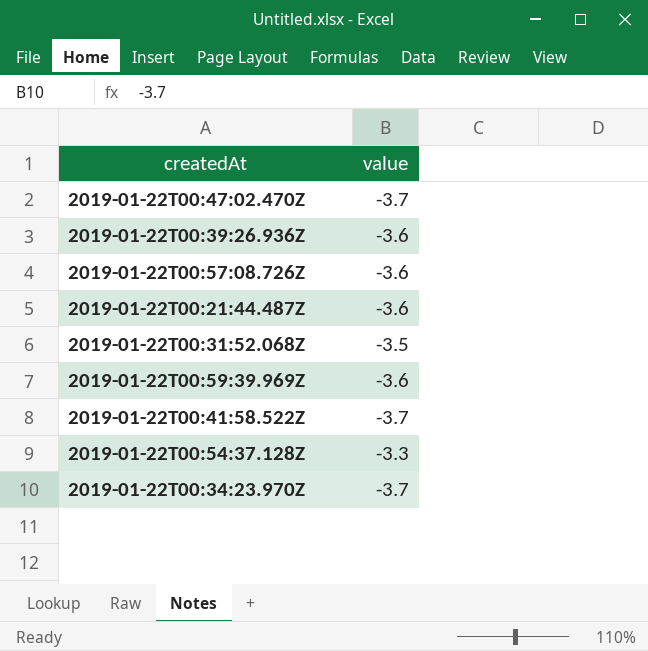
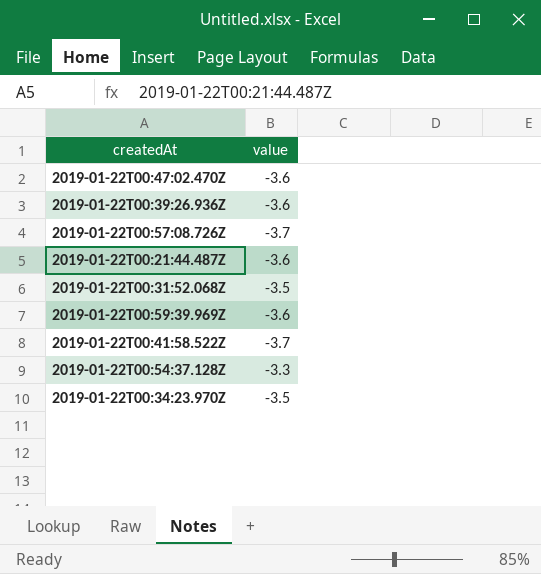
2019-01-22T00:47:02.470Z | value: -3.7 -> -3.6
2019-01-22T00:57:08.726Z | value: -3.6 -> -3.7
2019-01-22T00:34:23.970Z | value: -3.7 -> -3.5

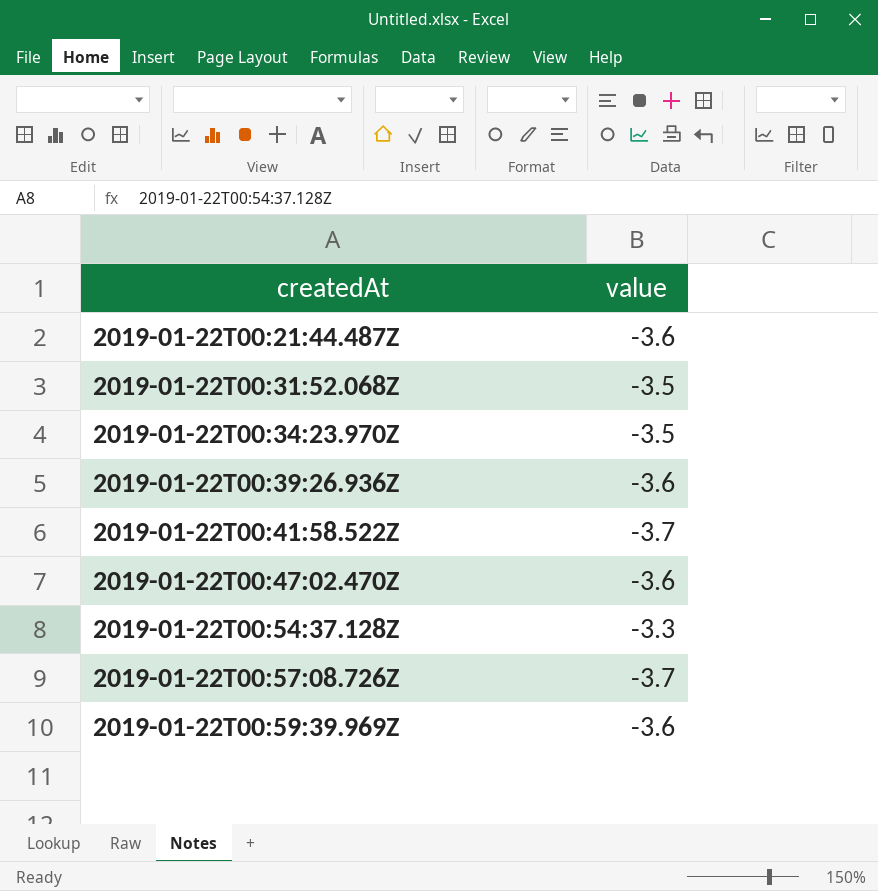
row order: none -> createdAt ascending

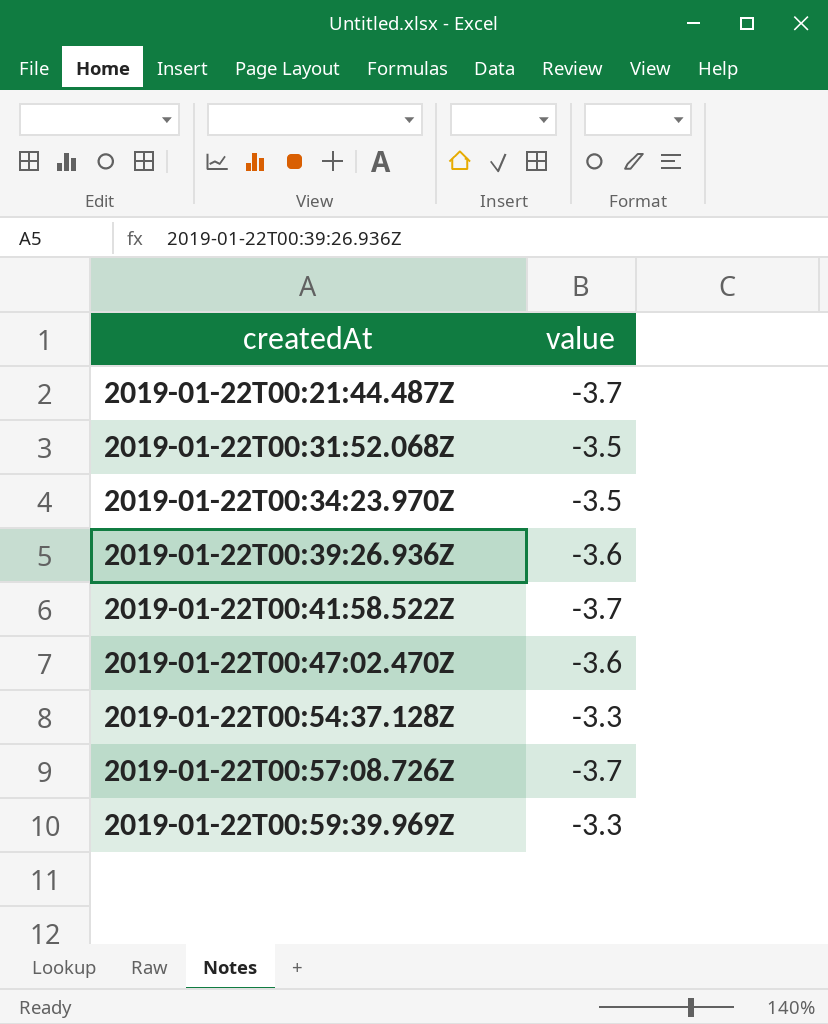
2019-01-22T00:21:44.487Z | value: -3.6 -> -3.7
2019-01-22T00:59:39.969Z | value: -3.6 -> -3.3

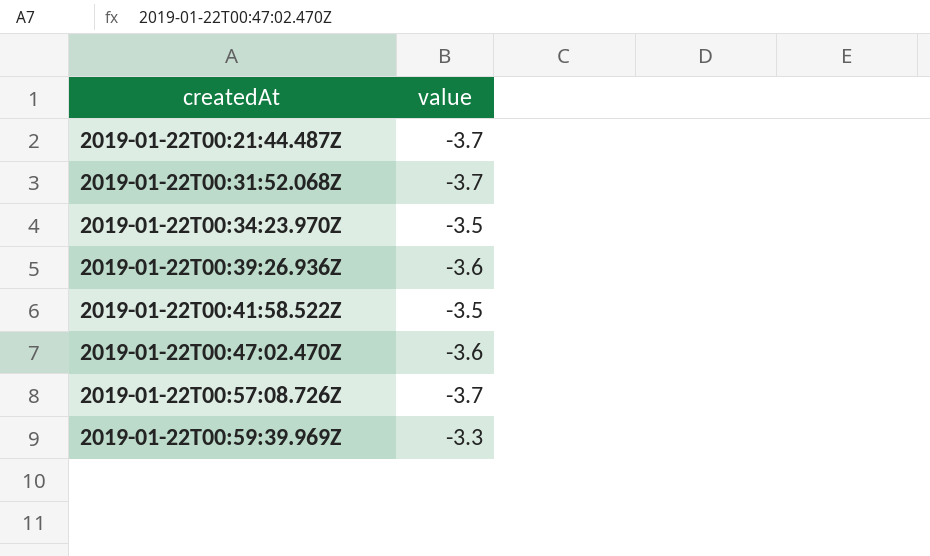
row 2019-01-22T00:54:37.128Z: -3.3 -> none
2019-01-22T00:31:52.068Z | value: -3.5 -> -3.7
2019-01-22T00:41:58.522Z | value: -3.7 -> -3.5

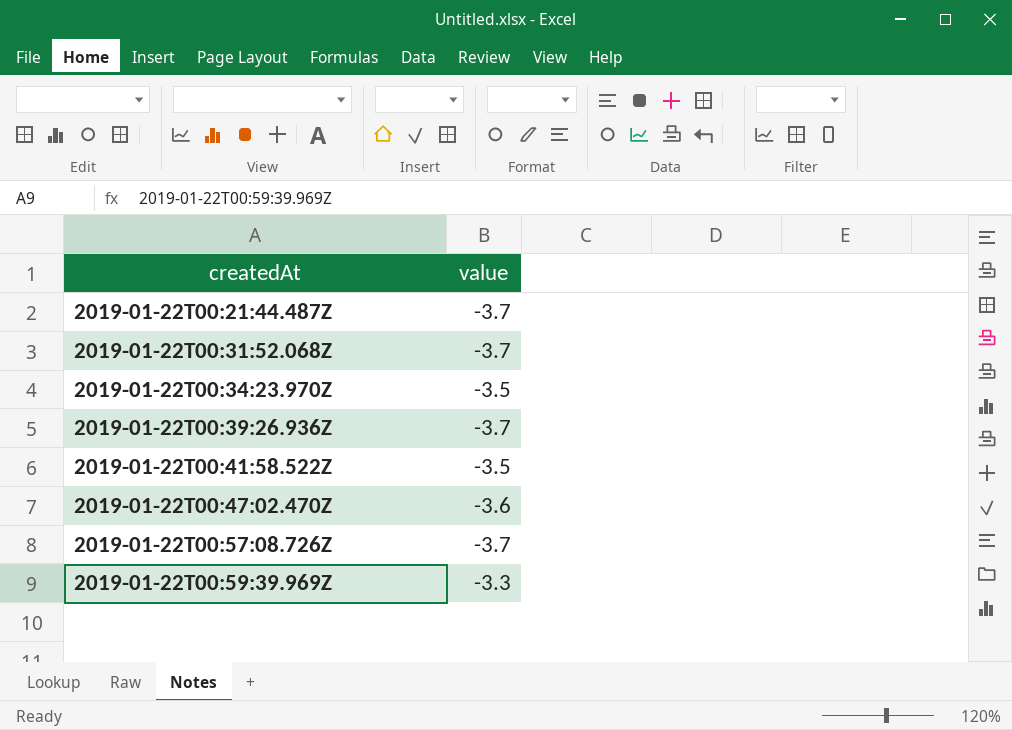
2019-01-22T00:39:26.936Z | value: -3.6 -> -3.7

